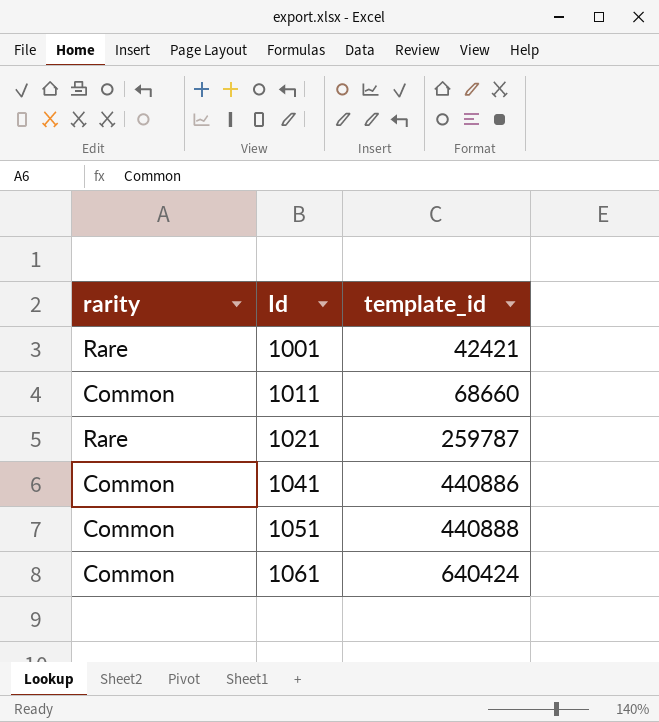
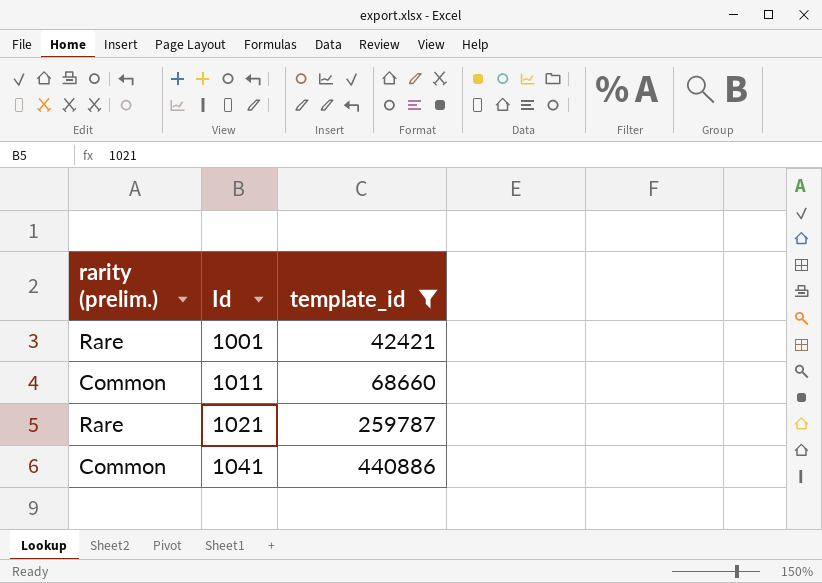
filter: none -> template_id <= 440886
column name: rarity -> rarity (prelim.)

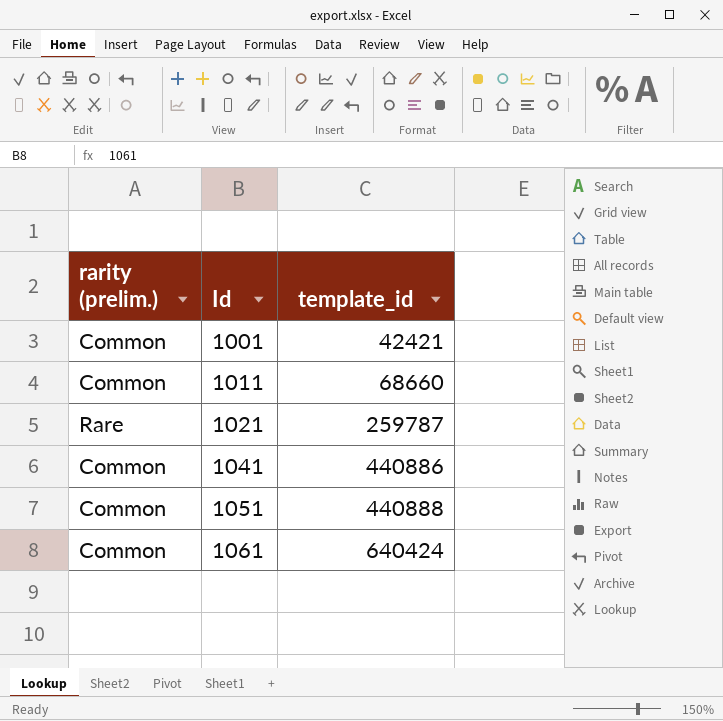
filter: template_id <= 440886 -> none
1001 | rarity (prelim.): Rare -> Common

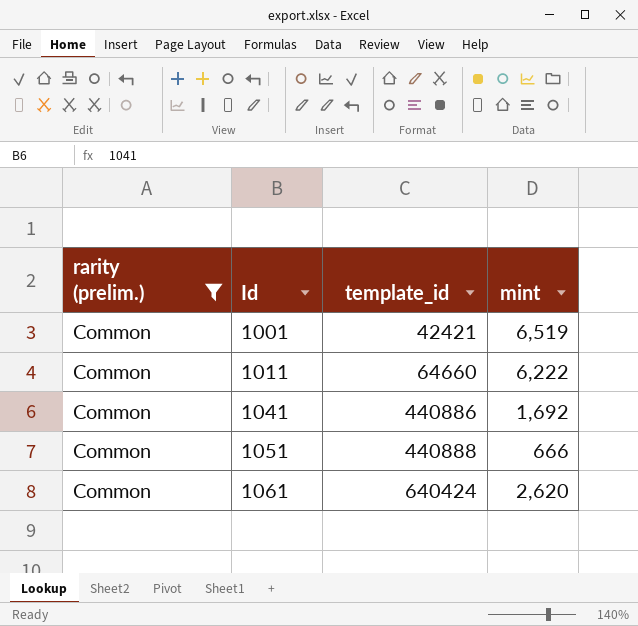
filter: none -> rarity (prelim.) = Common
column mint | position: none -> 4
1011 | template_id: 68660 -> 64660

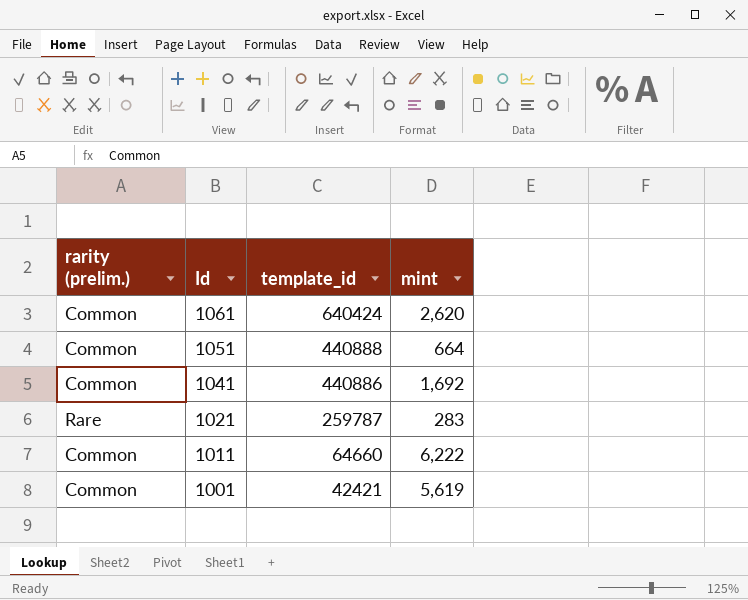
filter: rarity (prelim.) = Common -> none
row order: Id ascending -> Id descending
1051 | mint: 666 -> 664
1001 | mint: 6,519 -> 5,619

